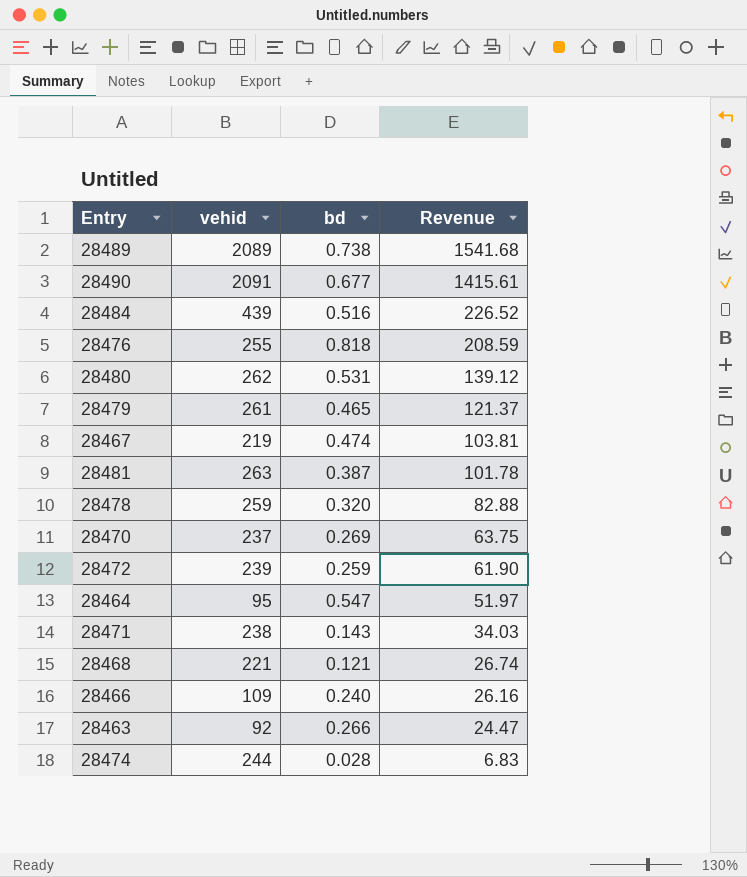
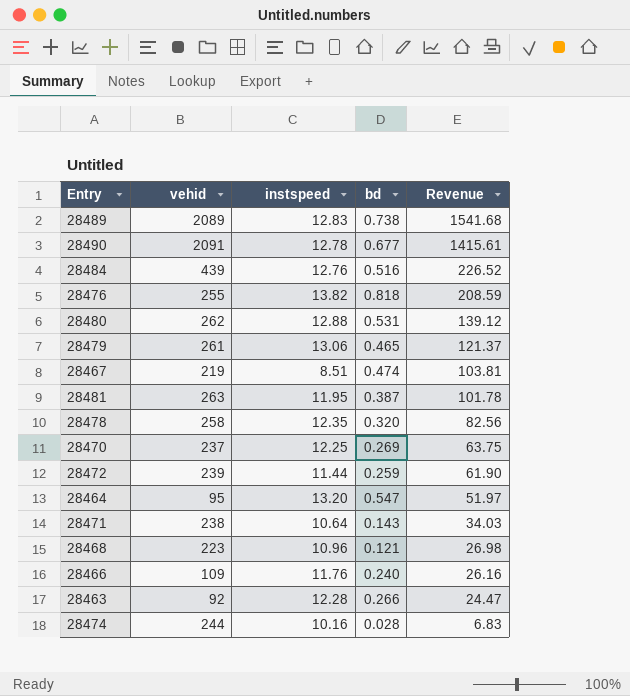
column instspeed | position: none -> 3
28478 | vehid: 259 -> 258
28478 | Revenue: 82.88 -> 82.56
28468 | vehid: 221 -> 223
28468 | Revenue: 26.74 -> 26.98

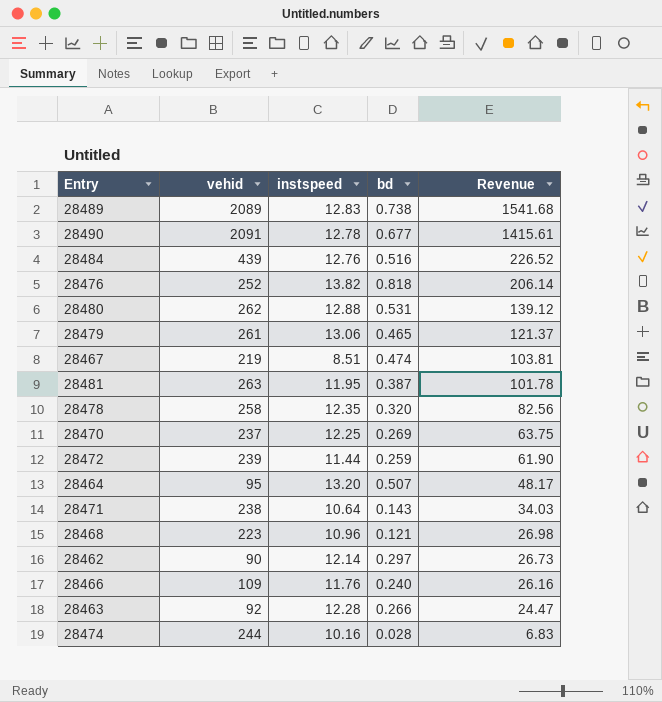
28476 | vehid: 255 -> 252
28476 | Revenue: 208.59 -> 206.14
28464 | bd: 0.547 -> 0.507
28464 | Revenue: 51.97 -> 48.17
row 28462: none -> 90 | 12.14 | 0.297 | 26.73

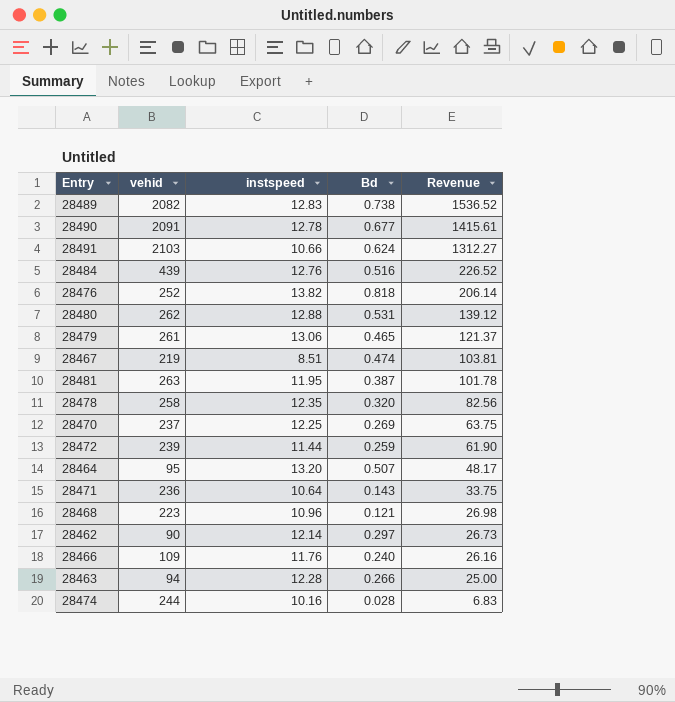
column name: bd -> Bd
28489 | vehid: 2089 -> 2082
28489 | Revenue: 1541.68 -> 1536.52
row 28491: none -> 2103 | 10.66 | 0.624 | 1312.27
28471 | vehid: 238 -> 236
28471 | Revenue: 34.03 -> 33.75
28463 | vehid: 92 -> 94
28463 | Revenue: 24.47 -> 25.00

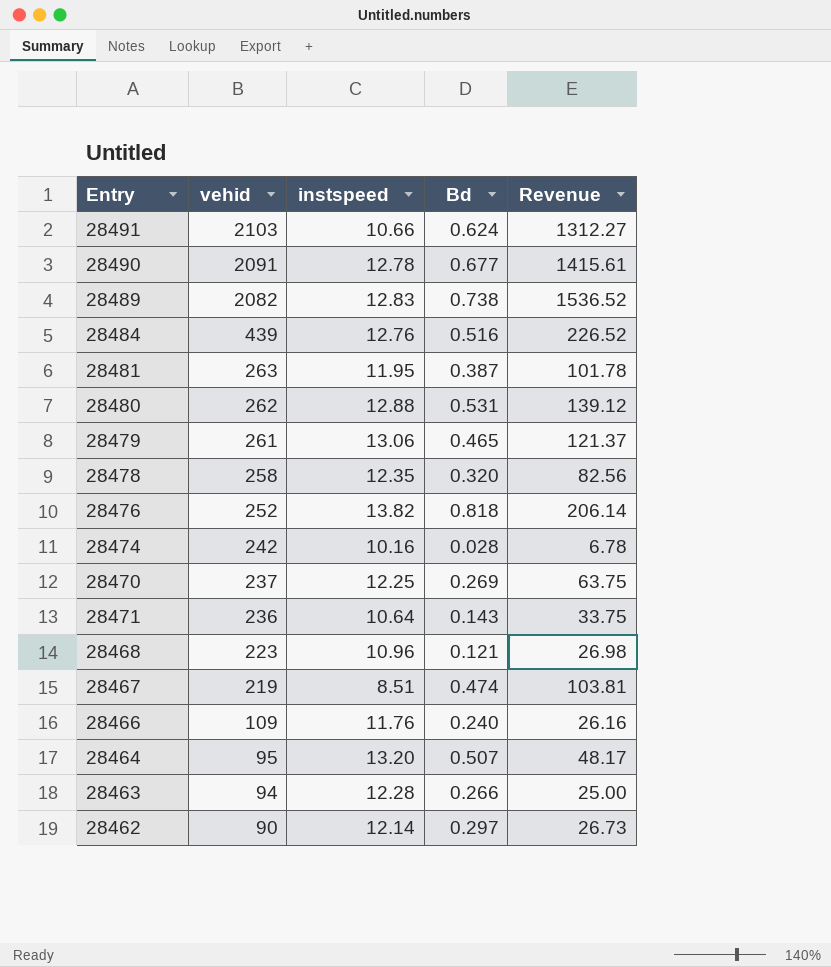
row order: Revenue descending -> vehid descending
row 28472: 239 | 11.44 | 0.259 | 61.90 -> none
28474 | vehid: 244 -> 242
28474 | Revenue: 6.83 -> 6.78

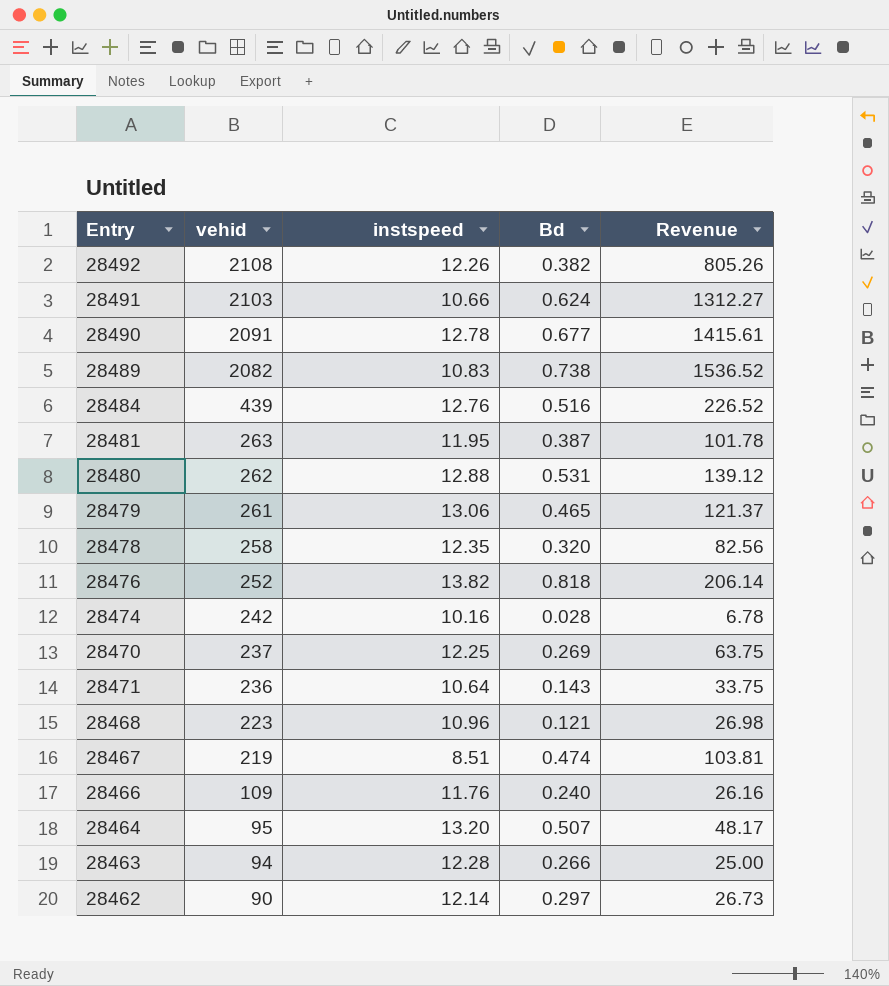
row 28492: none -> 2108 | 12.26 | 0.382 | 805.26
28489 | instspeed: 12.83 -> 10.83

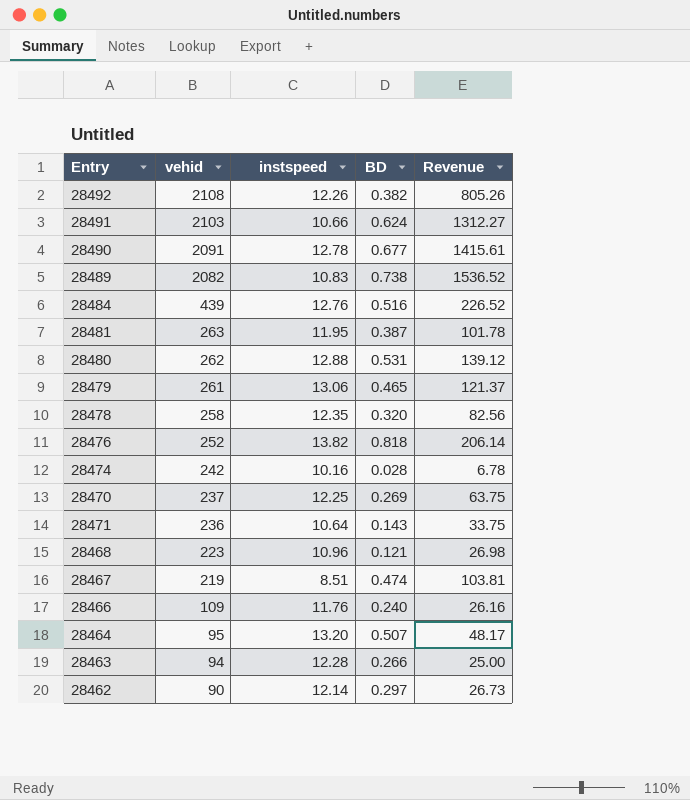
column name: Bd -> BD

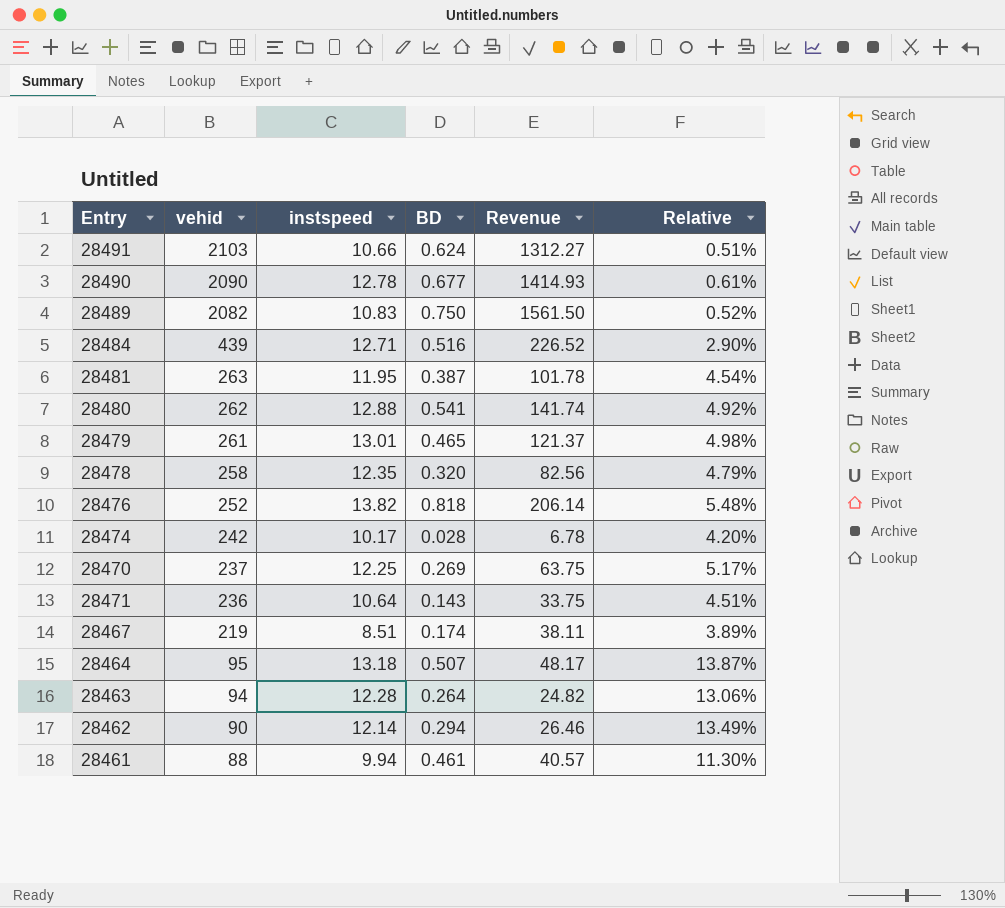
column Relative | formula: none -> [instspeed] / [vehid]
row 28492: 2108 | 12.26 | 0.382 | 805.26 -> none
row 28468: 223 | 10.96 | 0.121 | 26.98 -> none
row 28466: 109 | 11.76 | 0.240 | 26.16 -> none
28490 | vehid: 2091 -> 2090
28490 | Revenue: 1415.61 -> 1414.93
28489 | BD: 0.738 -> 0.750
28489 | Revenue: 1536.52 -> 1561.50
28484 | instspeed: 12.76 -> 12.71
28480 | BD: 0.531 -> 0.541
28480 | Revenue: 139.12 -> 141.74
28479 | instspeed: 13.06 -> 13.01
28474 | instspeed: 10.16 -> 10.17
28467 | BD: 0.474 -> 0.174
28467 | Revenue: 103.81 -> 38.11
28464 | instspeed: 13.20 -> 13.18
28463 | BD: 0.266 -> 0.264
28463 | Revenue: 25.00 -> 24.82
28462 | BD: 0.297 -> 0.294
28462 | Revenue: 26.73 -> 26.46
row 28461: none -> 88 | 9.94 | 0.461 | 40.57 | 11.30%

